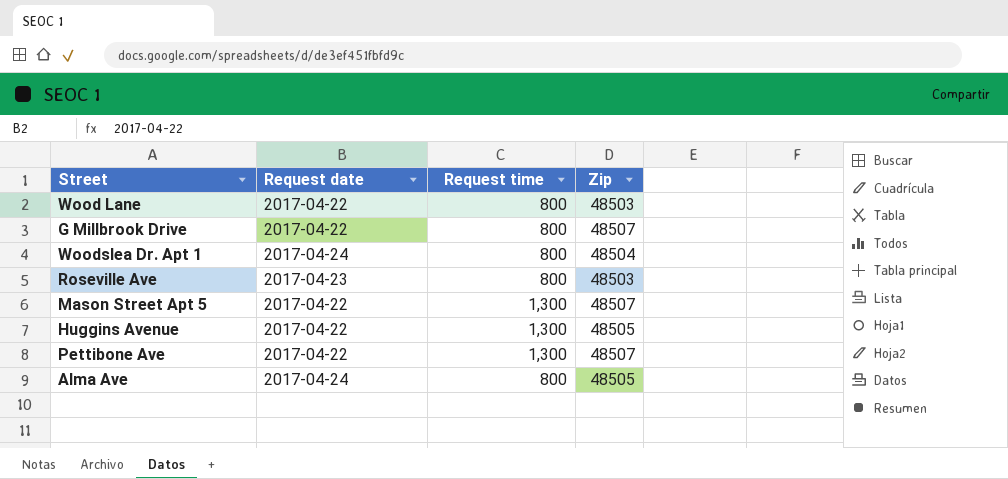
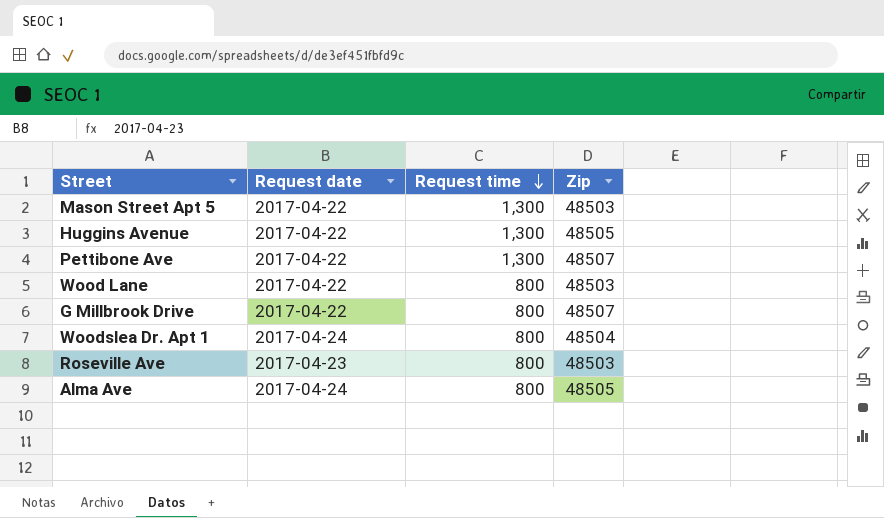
row order: none -> Request time descending
Mason Street Apt 5 | Zip: 48507 -> 48503

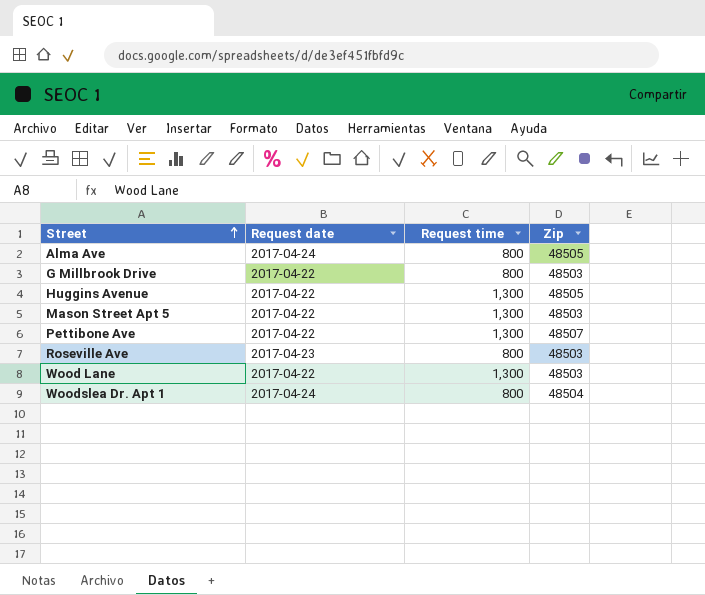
row order: Request time descending -> Street ascending
G Millbrook Drive | Zip: 48507 -> 48503
Wood Lane | Request time: 800 -> 1,300

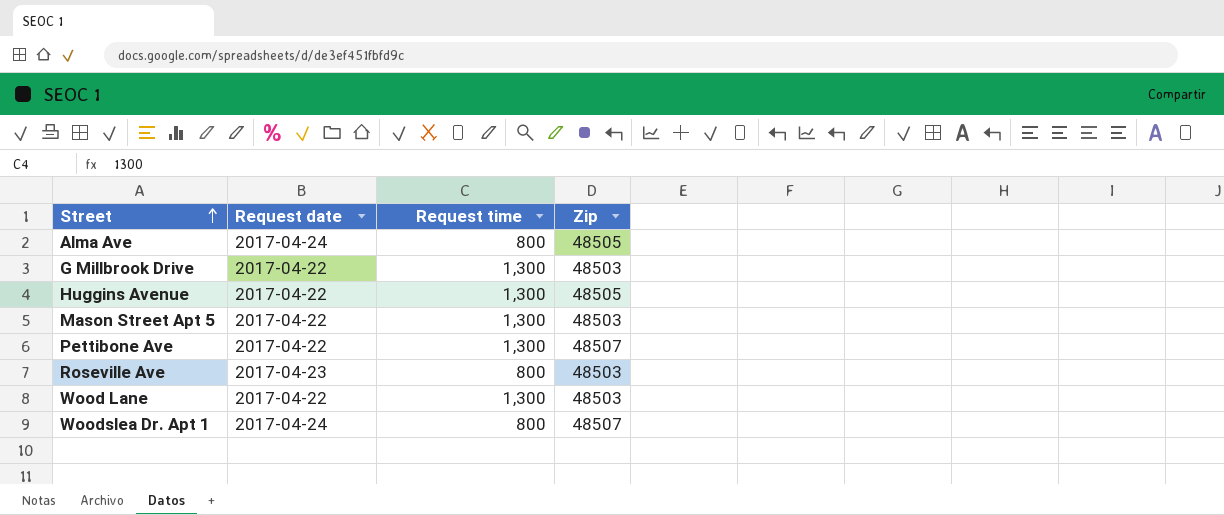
G Millbrook Drive | Request time: 800 -> 1,300
Woodslea Dr. Apt 1 | Zip: 48504 -> 48507

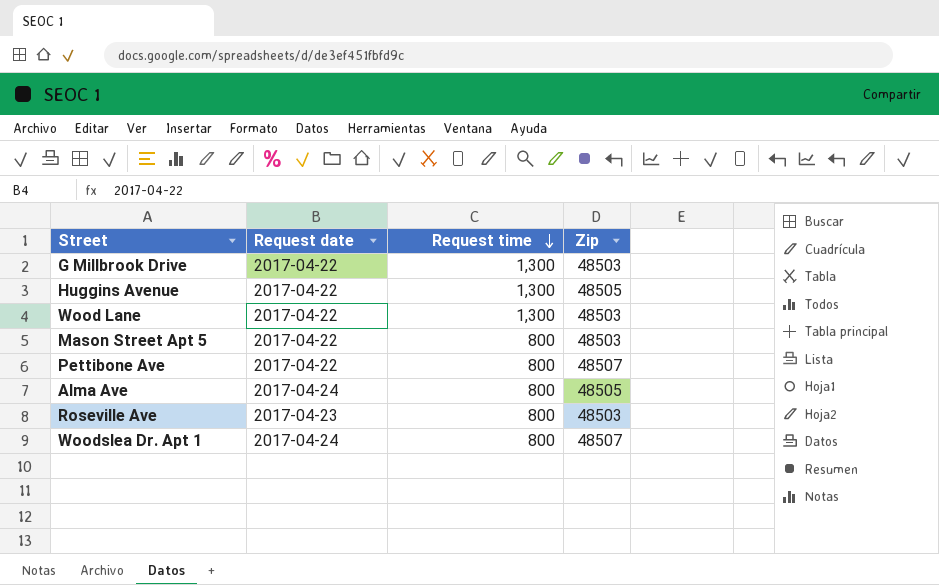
row order: Street ascending -> Request time descending
Mason Street Apt 5 | Request time: 1,300 -> 800
Pettibone Ave | Request time: 1,300 -> 800

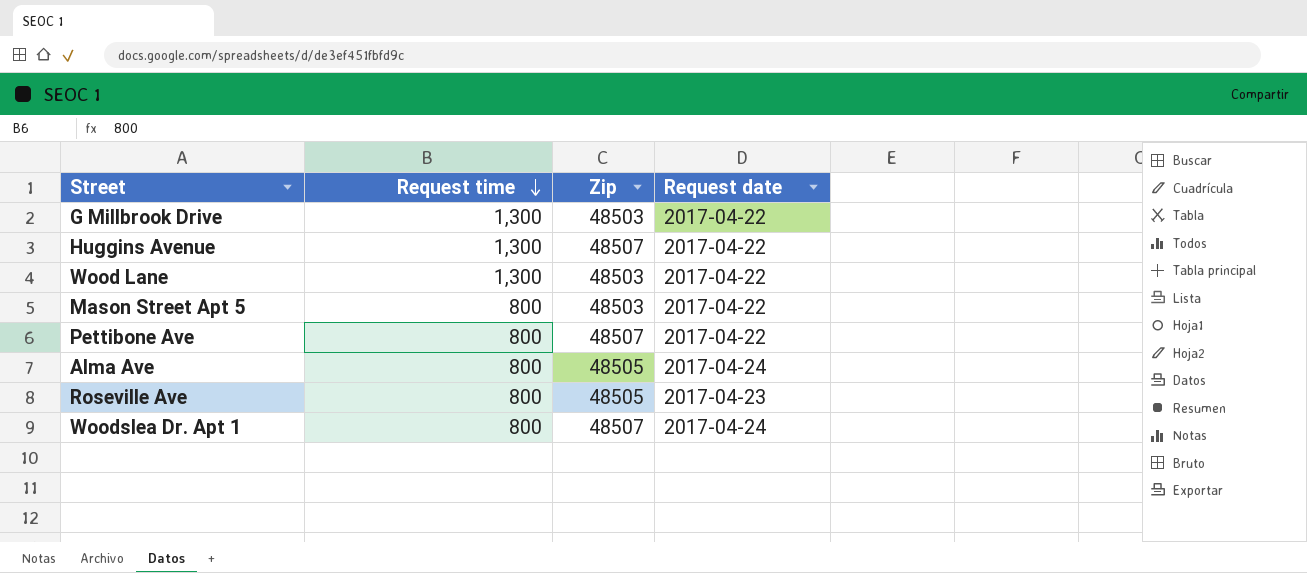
column Request date | position: 2 -> 4
Huggins Avenue | Zip: 48505 -> 48507
Roseville Ave | Zip: 48503 -> 48505

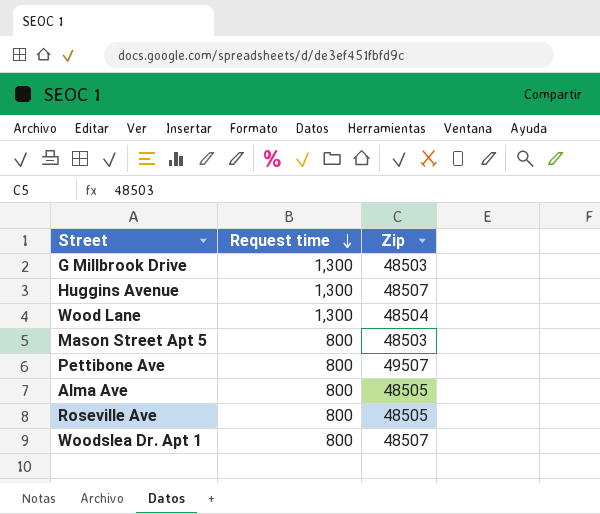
column Request date | position: 4 -> none
Wood Lane | Zip: 48503 -> 48504
Pettibone Ave | Zip: 48507 -> 49507

